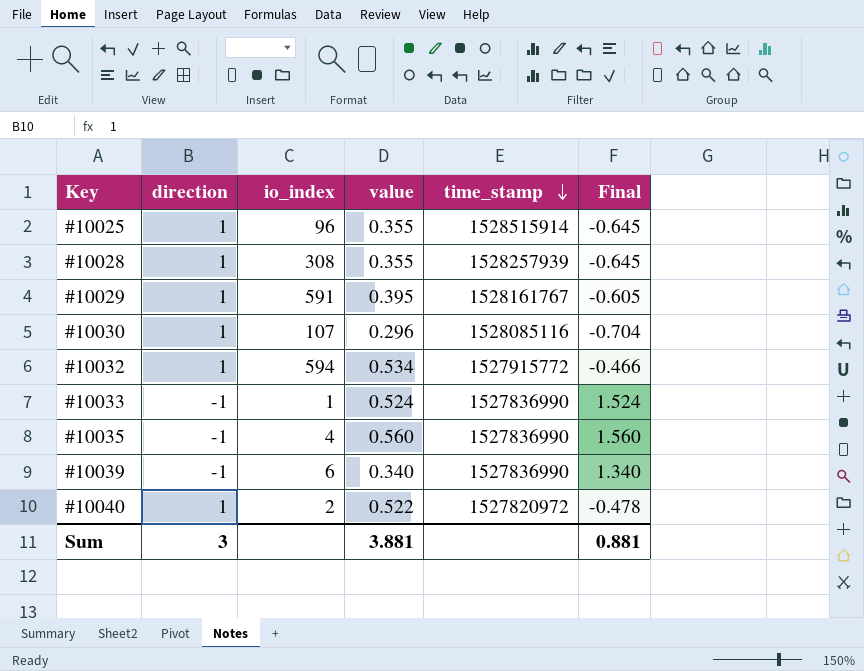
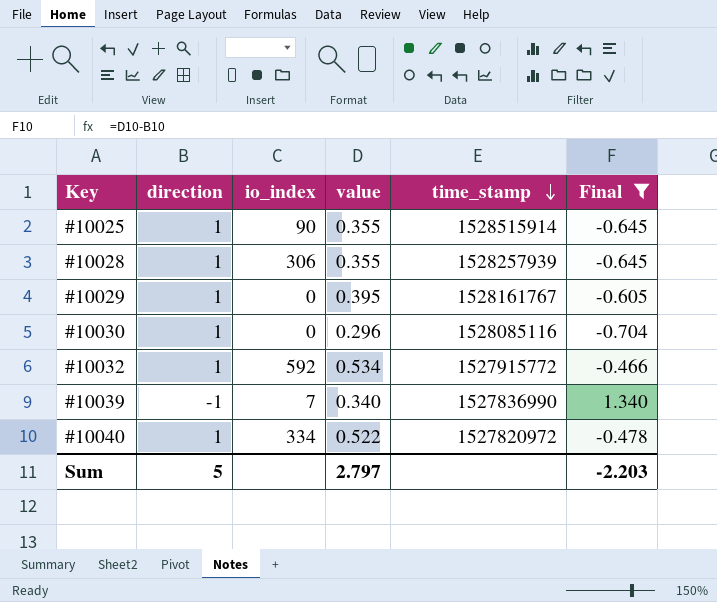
filter: none -> Final <= 1.340
#10025 | io_index: 96 -> 90
#10028 | io_index: 308 -> 306
#10029 | io_index: 591 -> 0
#10030 | io_index: 107 -> 0
#10032 | io_index: 594 -> 592
#10039 | io_index: 6 -> 7
#10040 | io_index: 2 -> 334
Sum | direction: 3 -> 5
Sum | value: 3.881 -> 2.797
Sum | Final: 0.881 -> -2.203

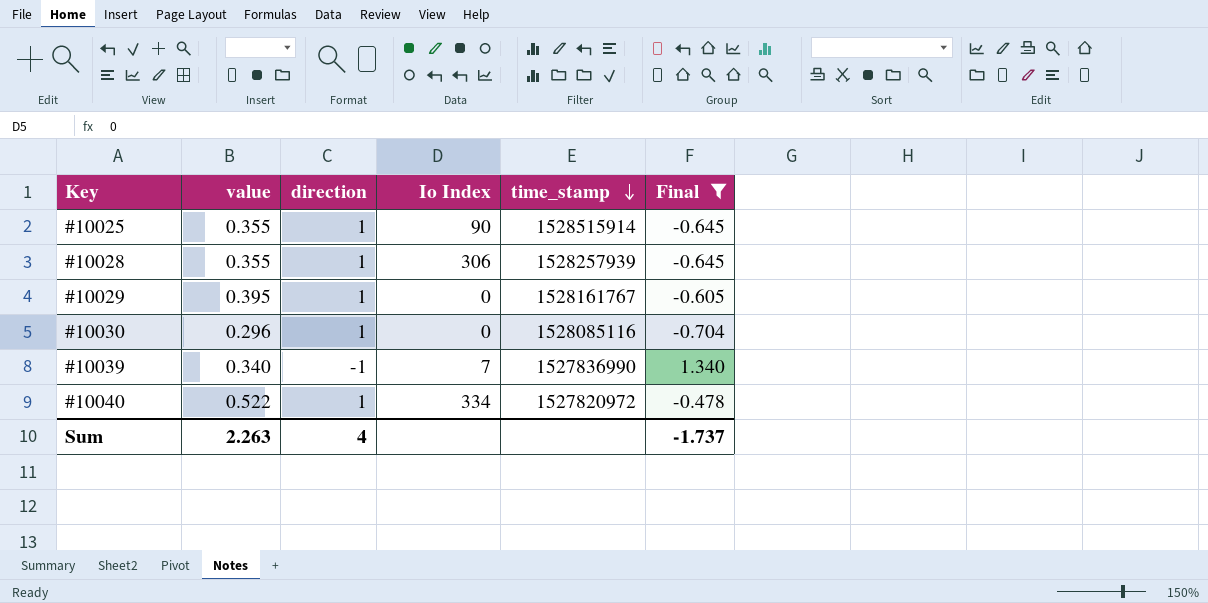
column value | position: 4 -> 2
column name: io_index -> Io Index
row #10032: 1 | 592 | 0.534 | 1527915772 | -0.466 -> none
Sum | value: 2.797 -> 2.263
Sum | direction: 5 -> 4
Sum | Final: -2.203 -> -1.737

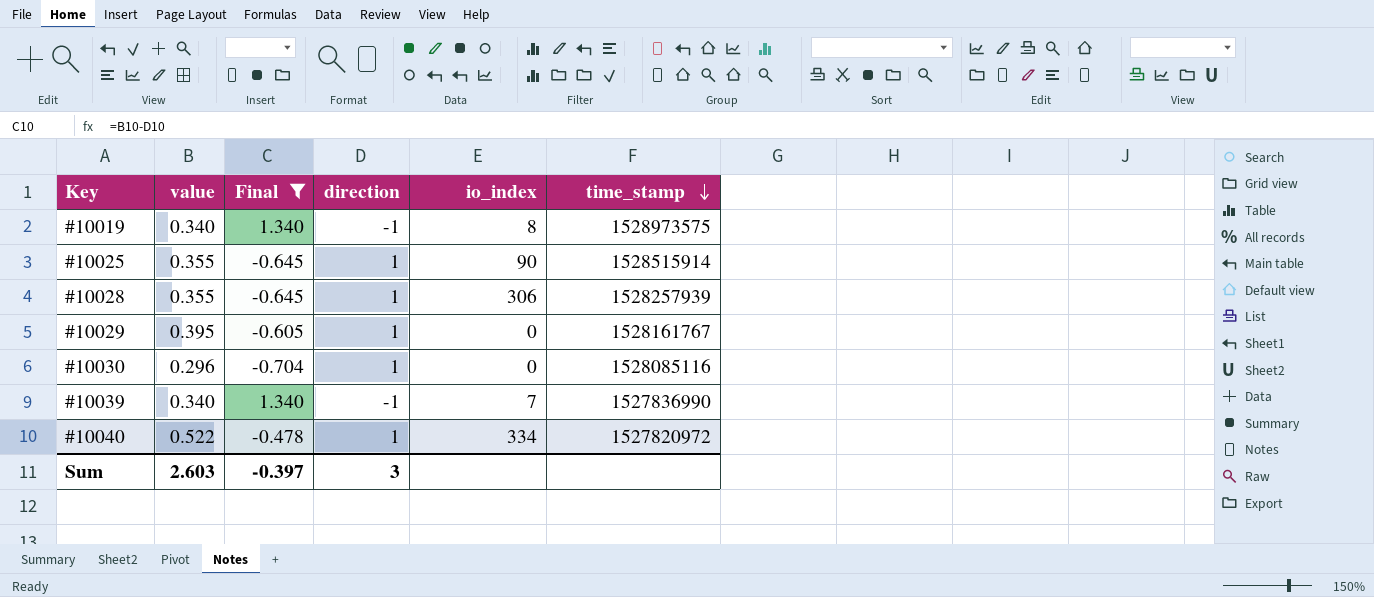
column Final | position: 6 -> 3
column name: Io Index -> io_index
row #10019: none -> 0.340 | 1.340 | -1 | 8 | 1528973575
Sum | value: 2.263 -> 2.603
Sum | Final: -1.737 -> -0.397
Sum | direction: 4 -> 3

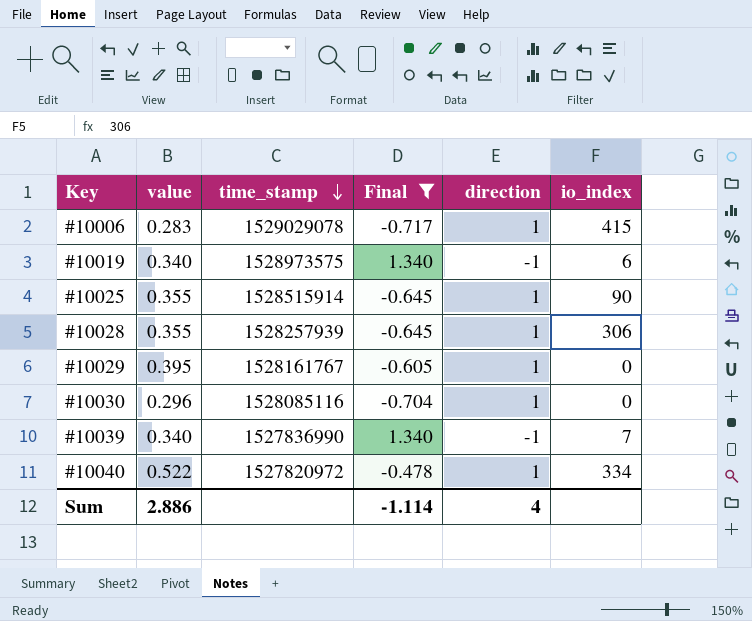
column time_stamp | position: 6 -> 3
row #10006: none -> 0.283 | 1529029078 | -0.717 | 1 | 415
#10019 | io_index: 8 -> 6
Sum | value: 2.603 -> 2.886
Sum | Final: -0.397 -> -1.114
Sum | direction: 3 -> 4

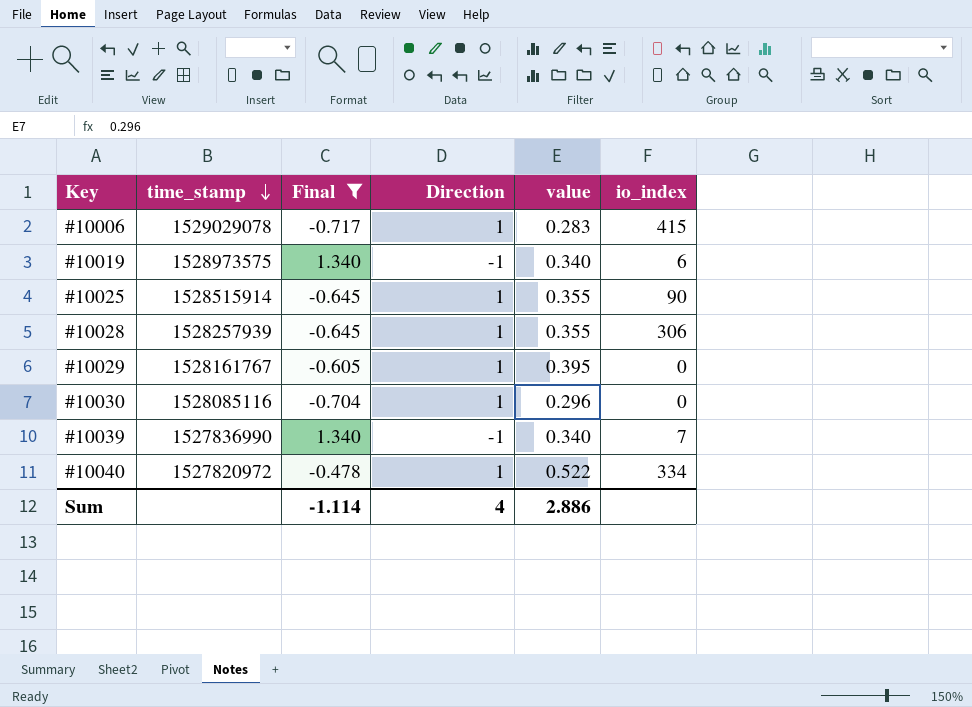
column name: direction -> Direction
column value | position: 2 -> 5

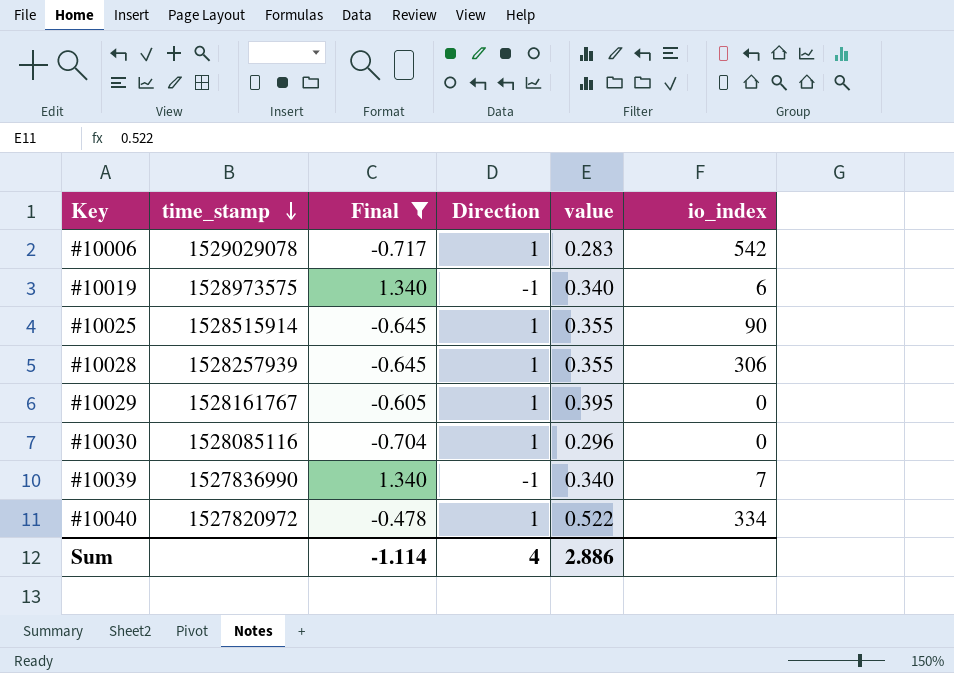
#10006 | io_index: 415 -> 542

